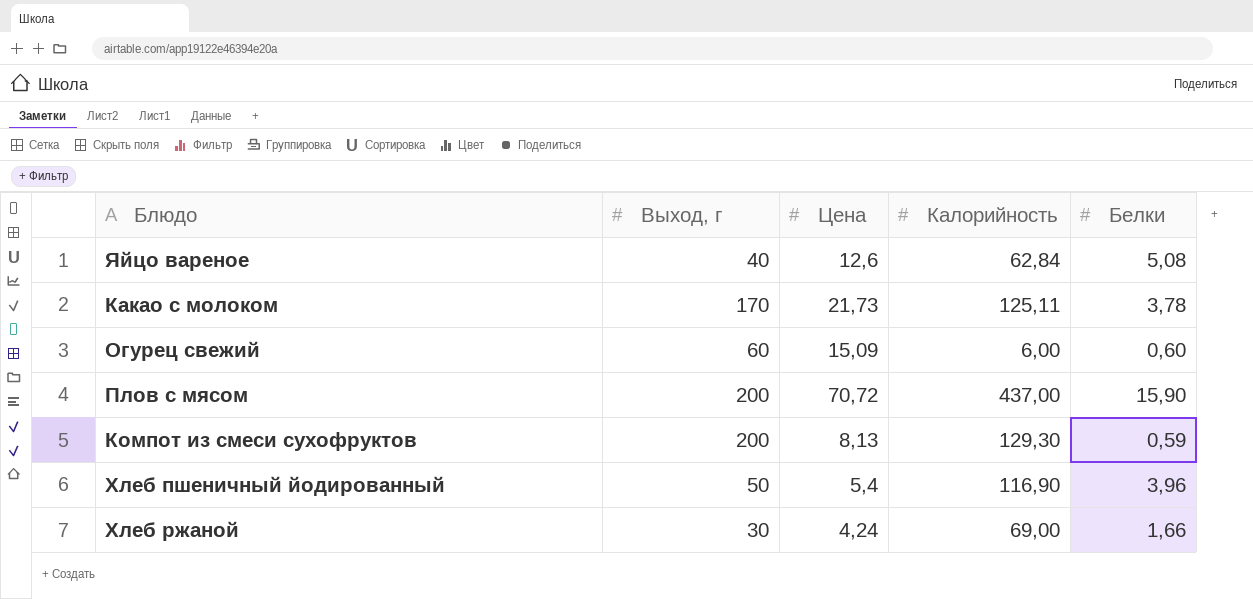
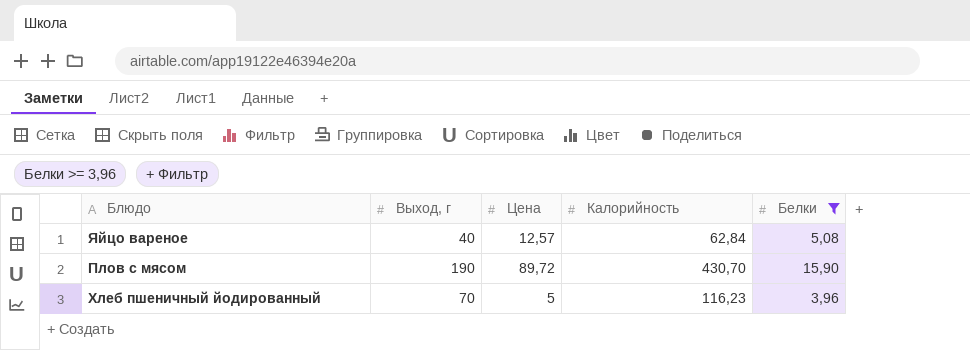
filter: none -> Белки >= 3,96
Яйцо вареное | Цена: 12,6 -> 12,57
Плов с мясом | Выход, г: 200 -> 190
Плов с мясом | Цена: 70,72 -> 89,72
Плов с мясом | Калорийность: 437,00 -> 430,70
Хлеб пшеничный йодированный | Выход, г: 50 -> 70
Хлеб пшеничный йодированный | Цена: 5,4 -> 5
Хлеб пшеничный йодированный | Калорийность: 116,90 -> 116,23

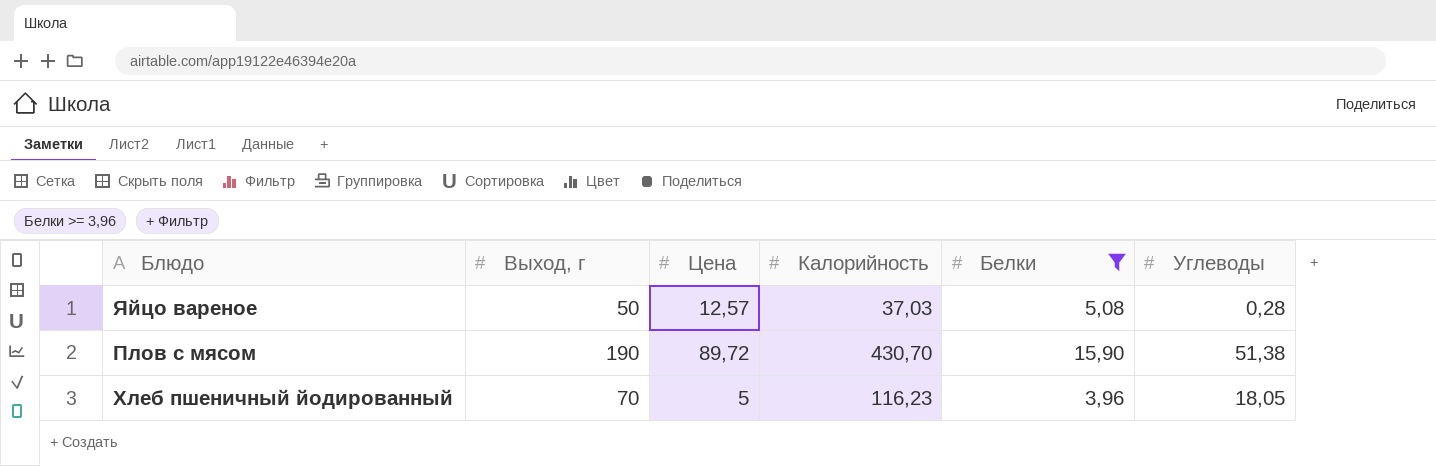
column Углеводы | position: none -> 6
Яйцо вареное | Выход, г: 40 -> 50
Яйцо вареное | Калорийность: 62,84 -> 37,03

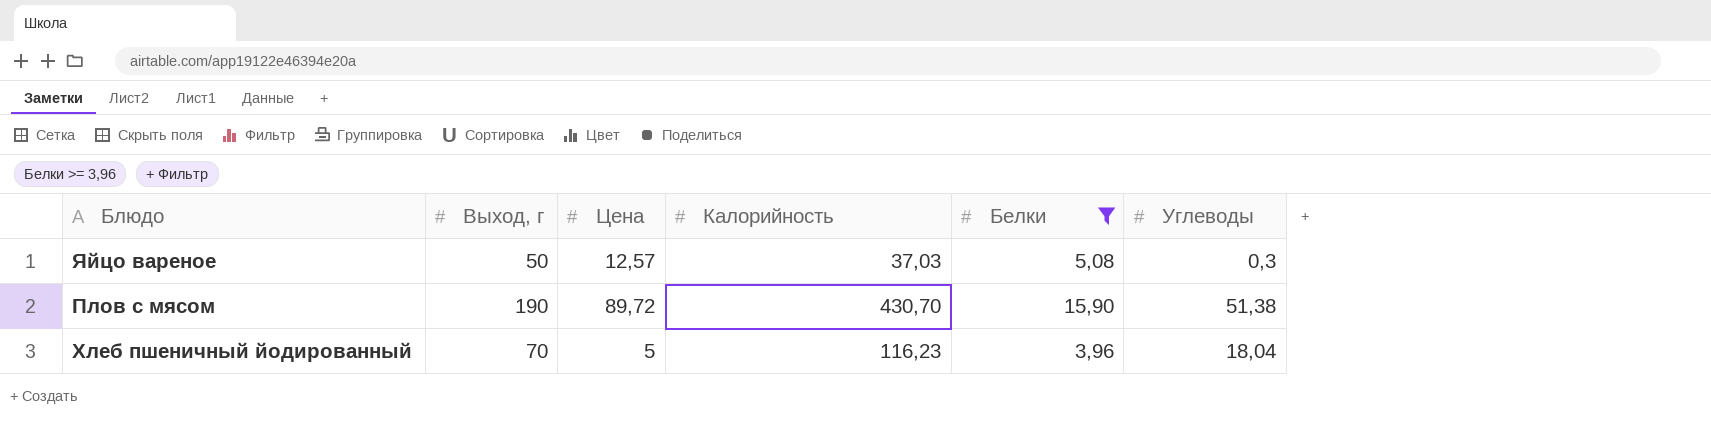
Яйцо вареное | Углеводы: 0,28 -> 0,3
Хлеб пшеничный йодированный | Углеводы: 18,05 -> 18,04

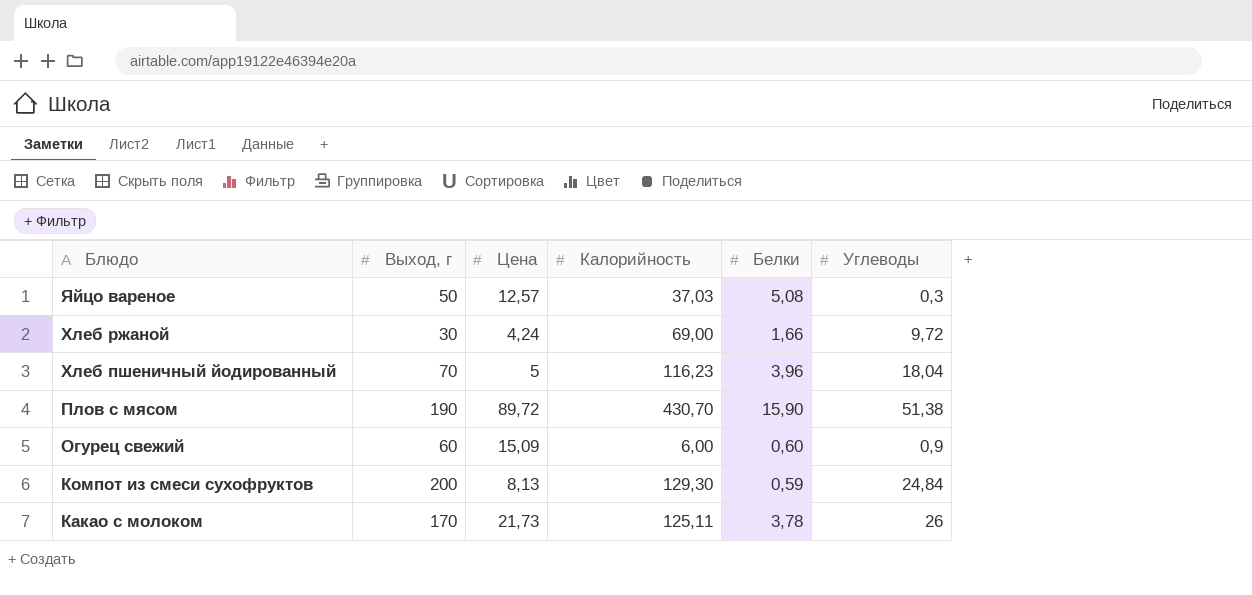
filter: Белки >= 3,96 -> none
row order: none -> Блюдо descending

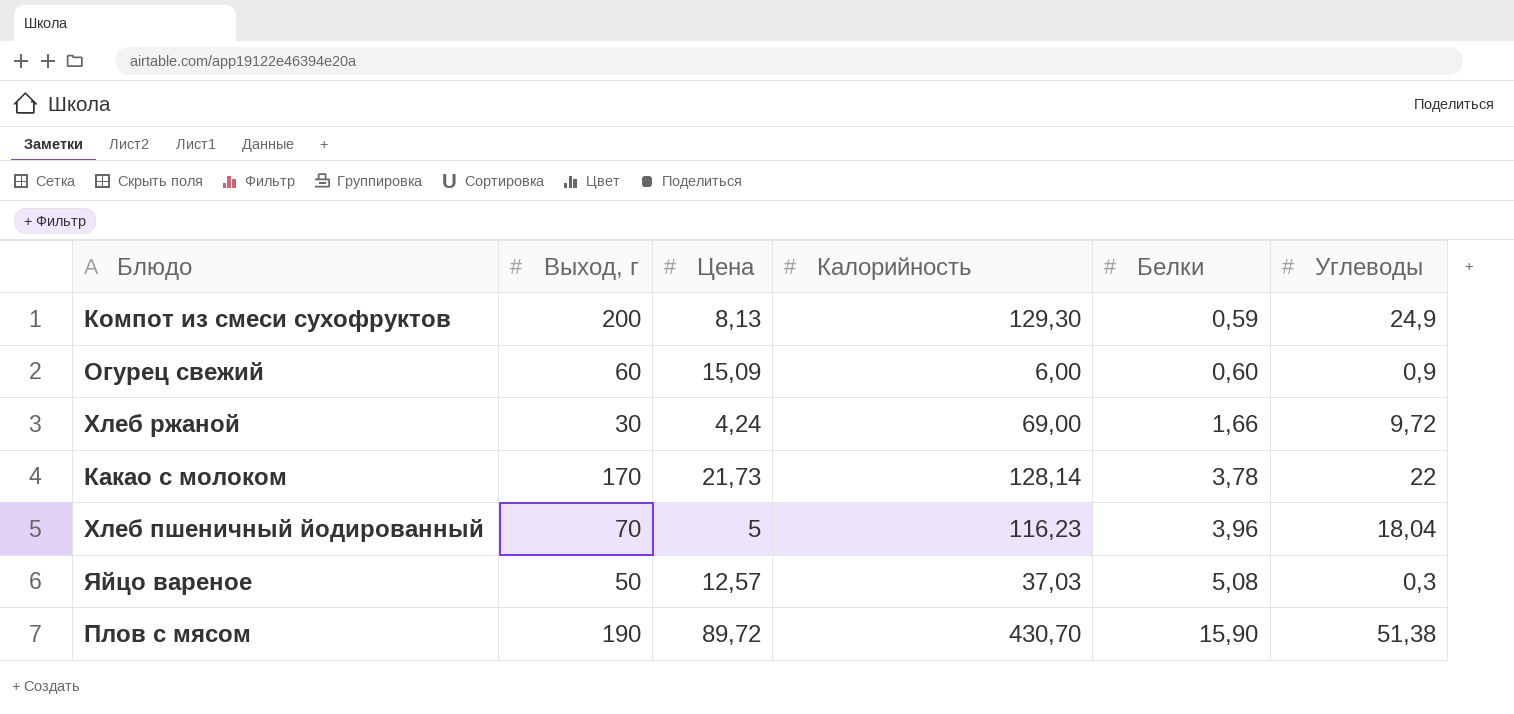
row order: Блюдо descending -> Белки ascending
Компот из смеси сухофруктов | Углеводы: 24,84 -> 24,9
Какао с молоком | Калорийность: 125,11 -> 128,14
Какао с молоком | Углеводы: 26 -> 22

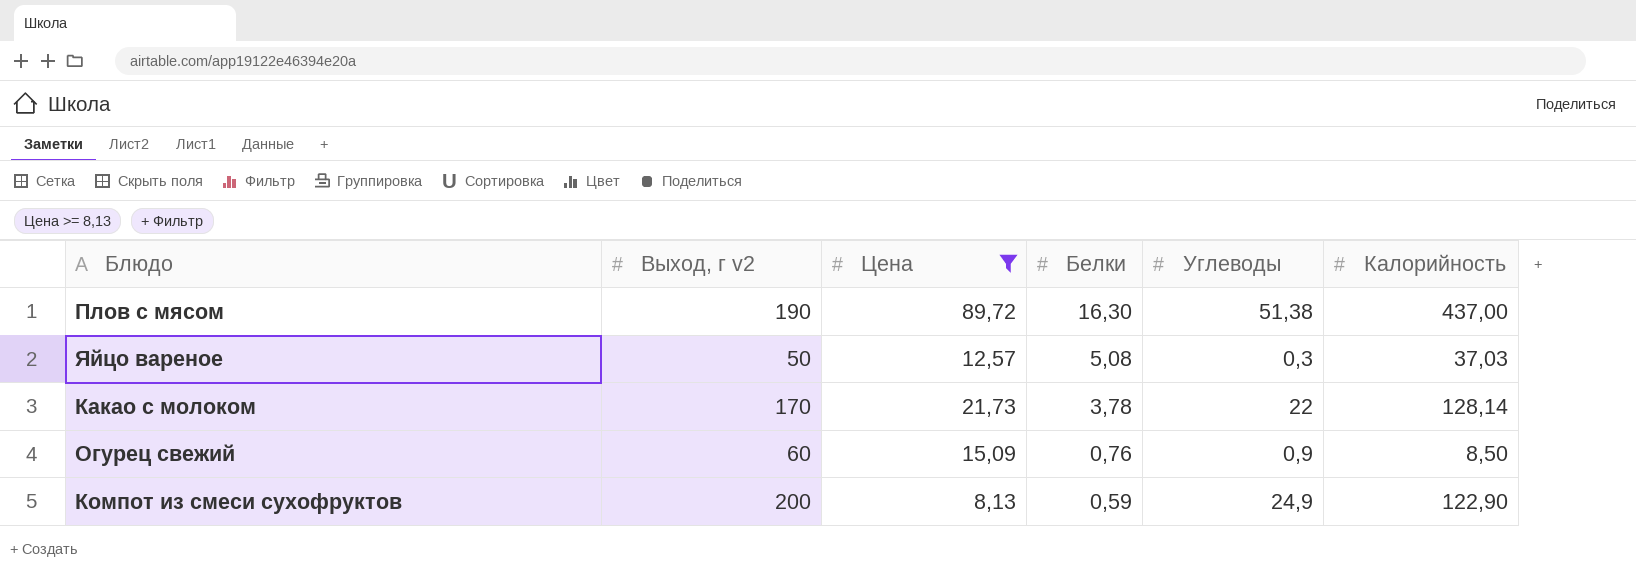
filter: none -> Цена >= 8,13
row order: Белки ascending -> Белки descending
column name: Выход, г -> Выход, г v2
column Калорийность | position: 4 -> 6
Плов с мясом | Белки: 15,90 -> 16,30
Плов с мясом | Калорийность: 430,70 -> 437,00
Огурец свежий | Белки: 0,60 -> 0,76
Огурец свежий | Калорийность: 6,00 -> 8,50
Компот из смеси сухофруктов | Калорийность: 129,30 -> 122,90

